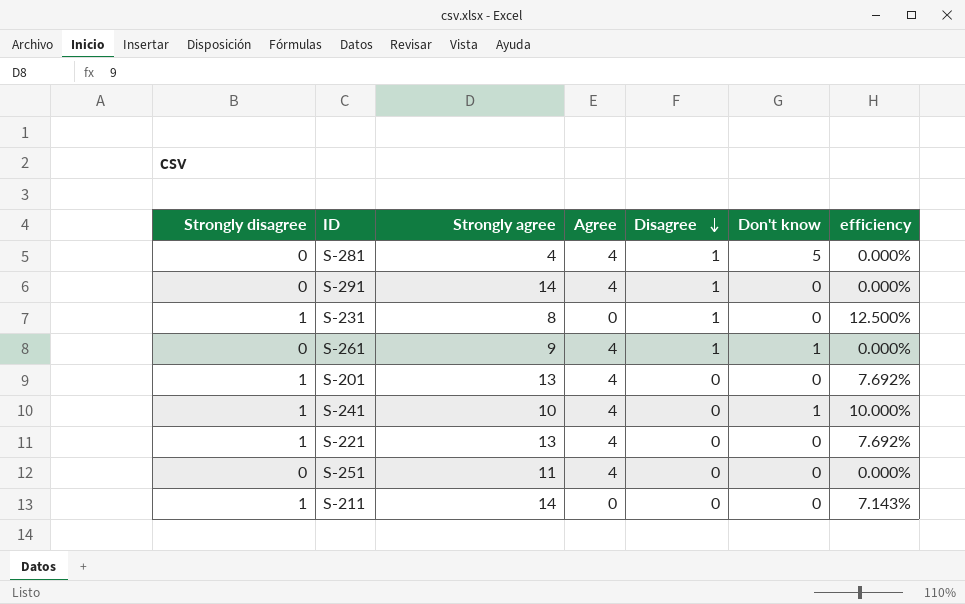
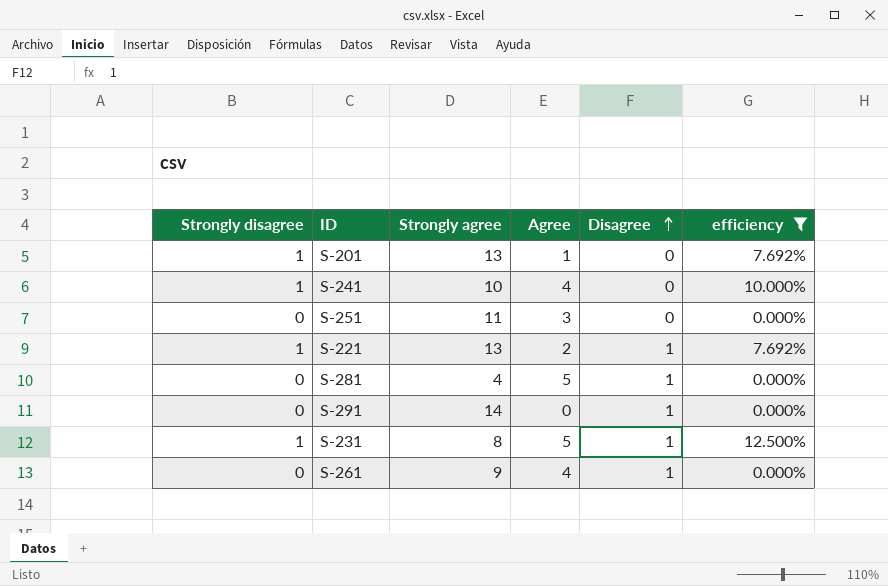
filter: none -> efficiency != 7.143%
row order: Disagree descending -> Disagree ascending
column Don't know | position: 6 -> none
S-201 | Agree: 4 -> 1
S-251 | Agree: 4 -> 3
S-221 | Agree: 4 -> 2
S-221 | Disagree: 0 -> 1
S-281 | Agree: 4 -> 5
S-291 | Agree: 4 -> 0
S-231 | Agree: 0 -> 5

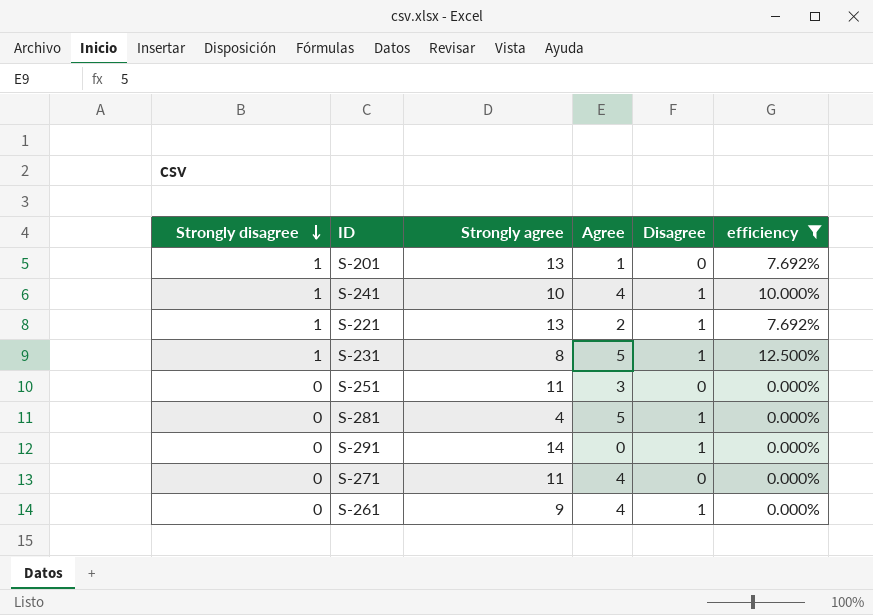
row order: Disagree ascending -> Strongly disagree descending
S-241 | Disagree: 0 -> 1
row S-271: none -> 0 | 11 | 4 | 0 | 0.000%

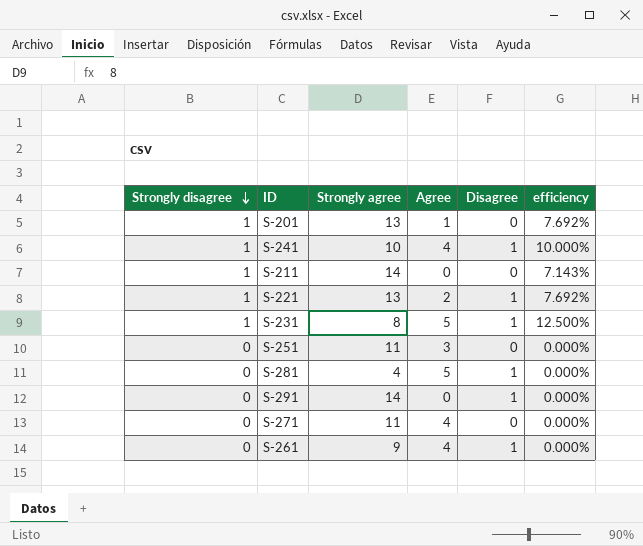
filter: efficiency != 7.143% -> none

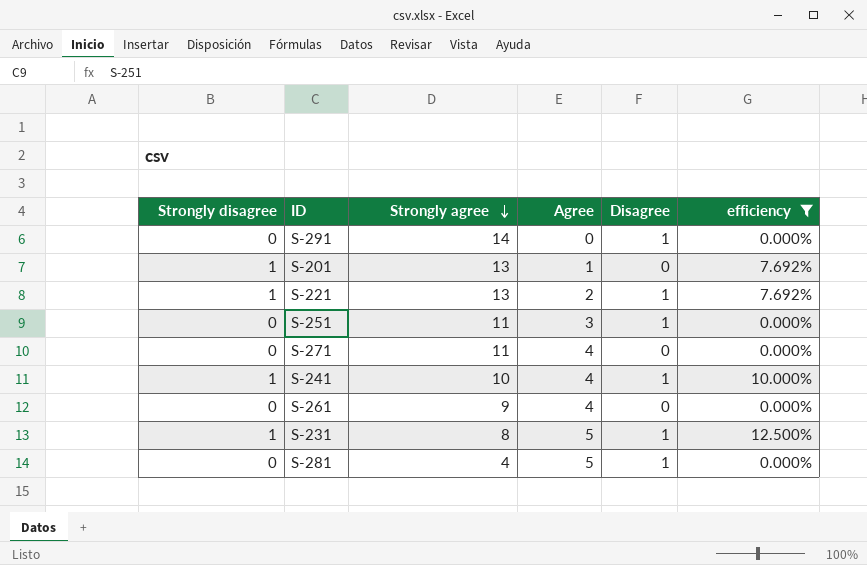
filter: none -> efficiency != 7.143%
row order: Strongly disagree descending -> Strongly agree descending
S-251 | Disagree: 0 -> 1
S-261 | Disagree: 1 -> 0

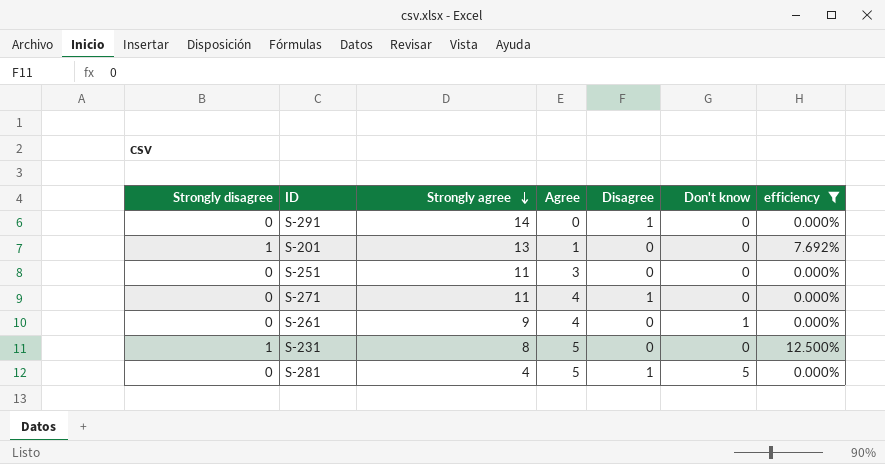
column Don't know | position: none -> 6
row S-221: 1 | 13 | 2 | 1 | 7.692% -> none
row S-241: 1 | 10 | 4 | 1 | 10.000% -> none
S-251 | Disagree: 1 -> 0
S-271 | Disagree: 0 -> 1
S-231 | Disagree: 1 -> 0

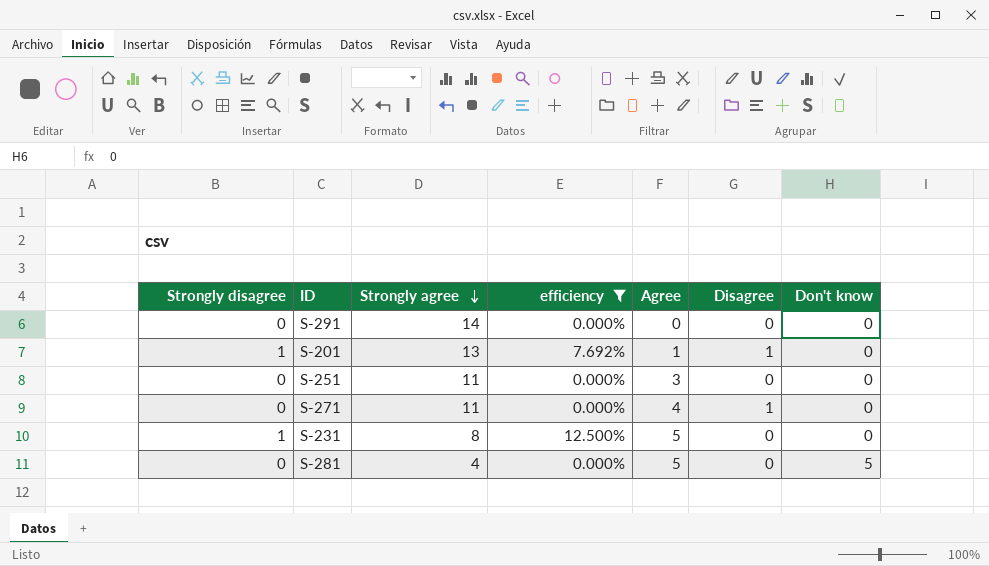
column efficiency | position: 7 -> 4
row S-261: 0 | 9 | 4 | 0 | 1 | 0.000% -> none
S-291 | Disagree: 1 -> 0
S-201 | Disagree: 0 -> 1
S-281 | Disagree: 1 -> 0

